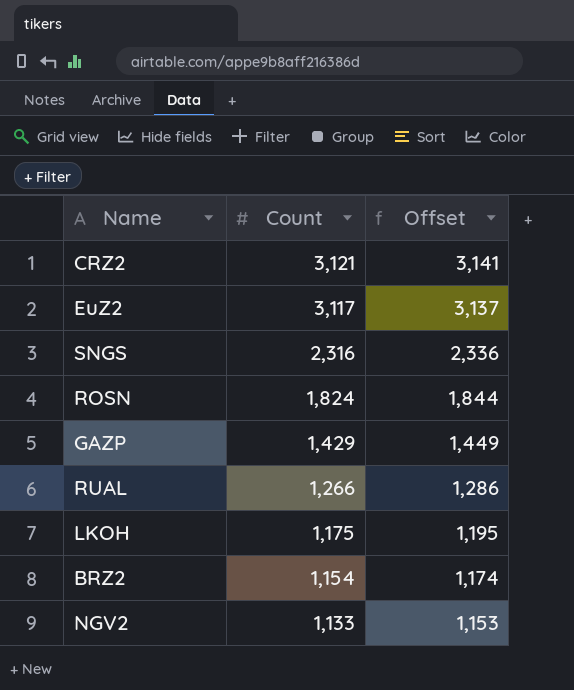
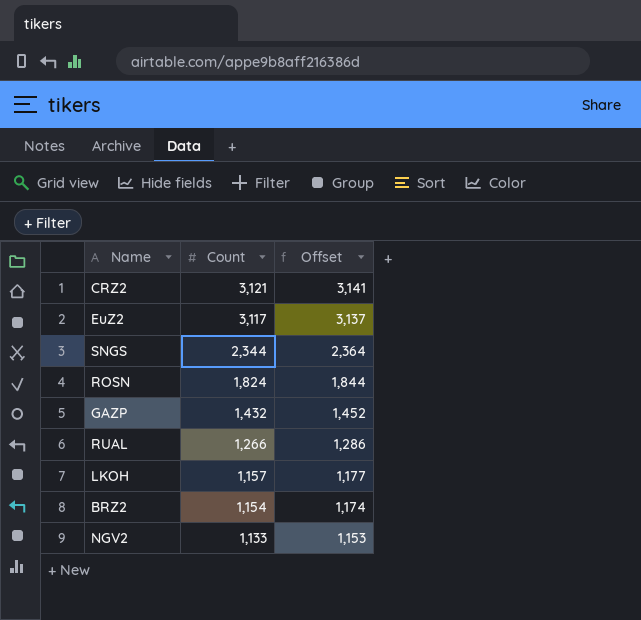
SNGS | Count: 2,316 -> 2,344
SNGS | Offset: 2,336 -> 2,364
GAZP | Count: 1,429 -> 1,432
GAZP | Offset: 1,449 -> 1,452
LKOH | Count: 1,175 -> 1,157
LKOH | Offset: 1,195 -> 1,177

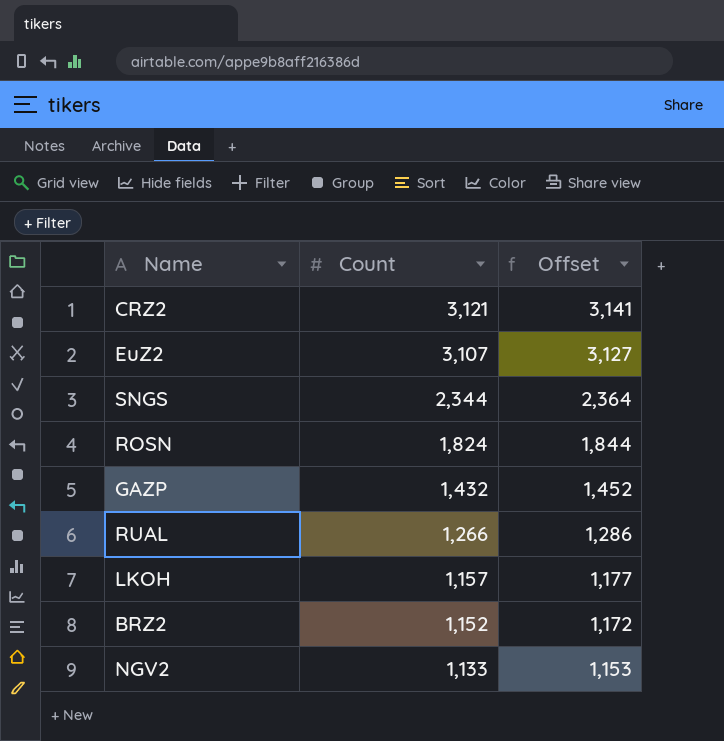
EuZ2 | Count: 3,117 -> 3,107
EuZ2 | Offset: 3,137 -> 3,127
BRZ2 | Count: 1,154 -> 1,152
BRZ2 | Offset: 1,174 -> 1,172

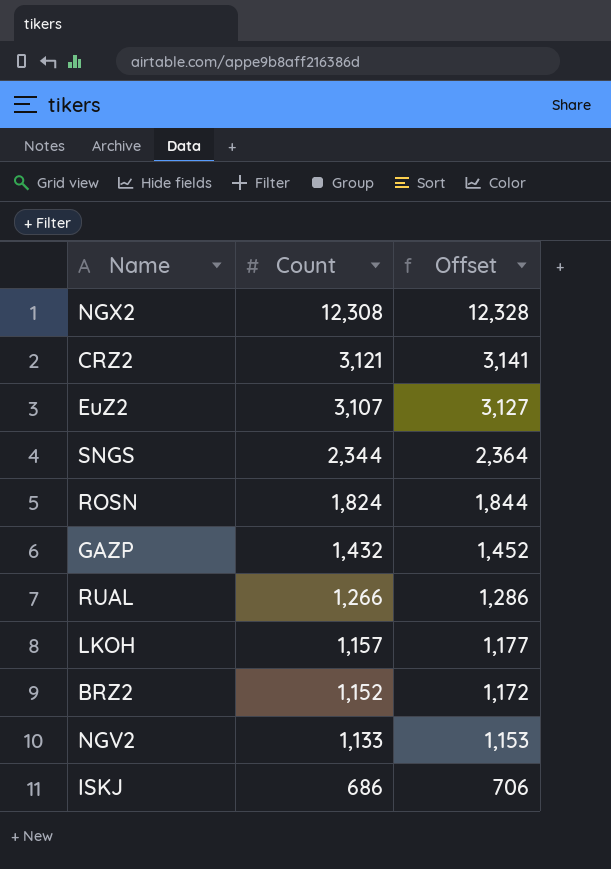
row NGX2: none -> 12,308 | 12,328
row ISKJ: none -> 686 | 706

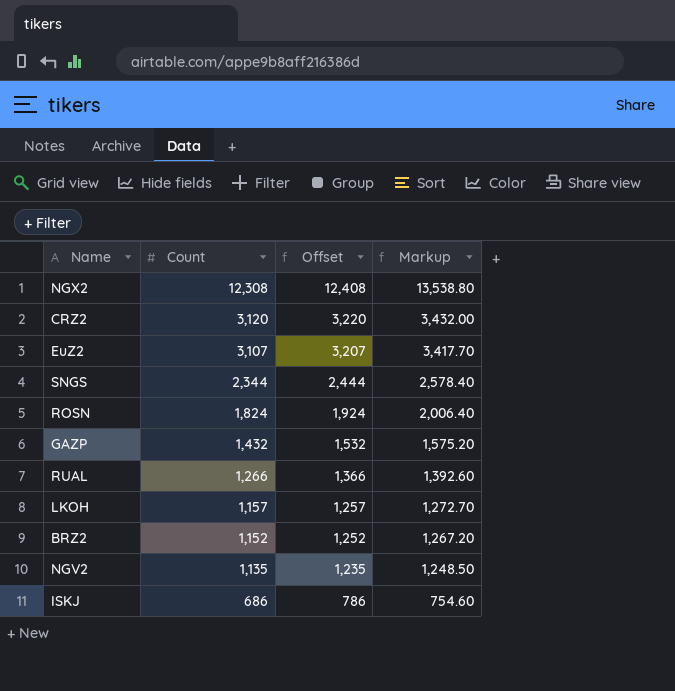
column Offset | formula: [Count] + 20 -> [Count] + 100
column Markup | formula: none -> [Count] * 1.1
CRZ2 | Count: 3,121 -> 3,120
NGV2 | Count: 1,133 -> 1,135

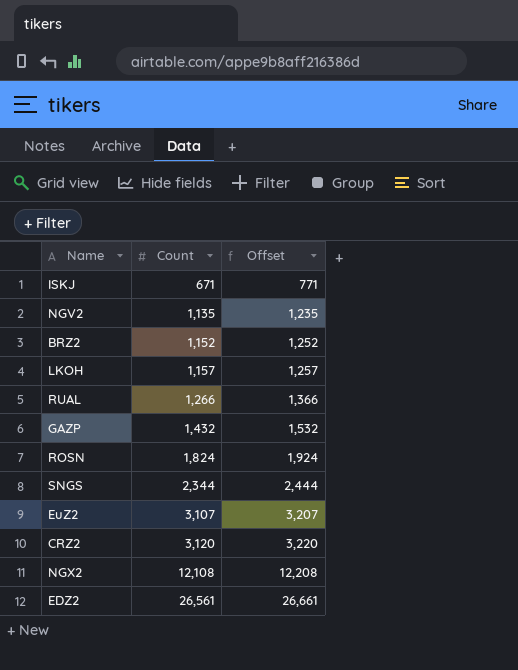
row order: Count descending -> Count ascending
column Markup | formula: [Count] * 1.1 -> none
ISKJ | Count: 686 -> 671
ISKJ | Offset: 786 -> 771
NGX2 | Count: 12,308 -> 12,108
NGX2 | Offset: 12,408 -> 12,208
row EDZ2: none -> 26,561 | 26,661

